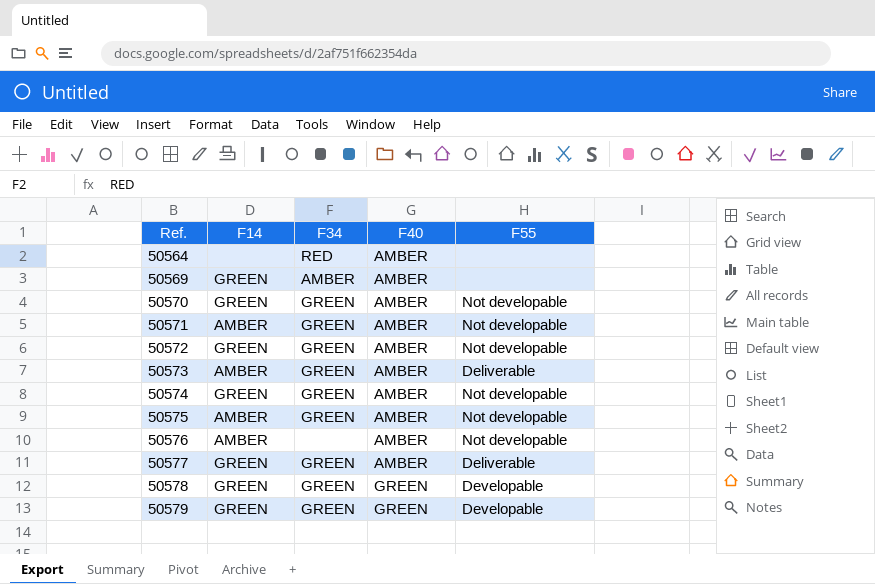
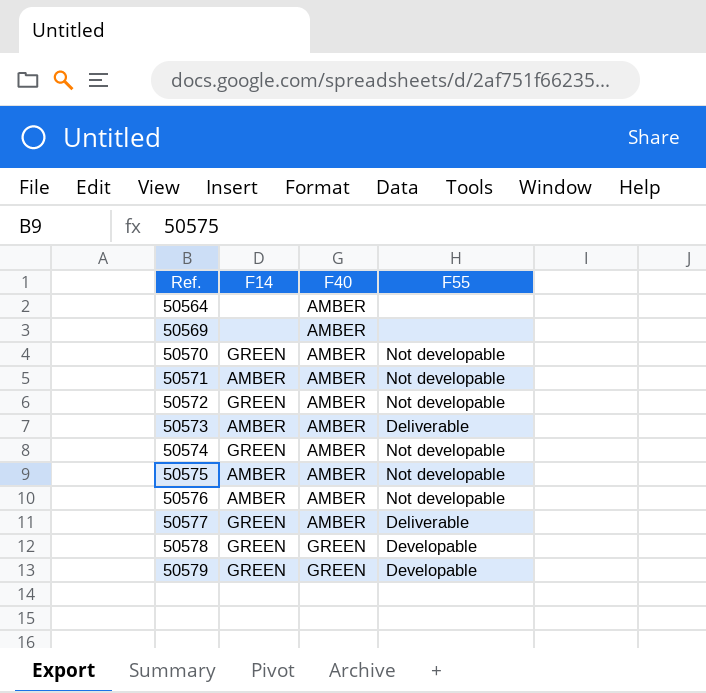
column F34 | position: 3 -> none
50569 | F14: GREEN -> none

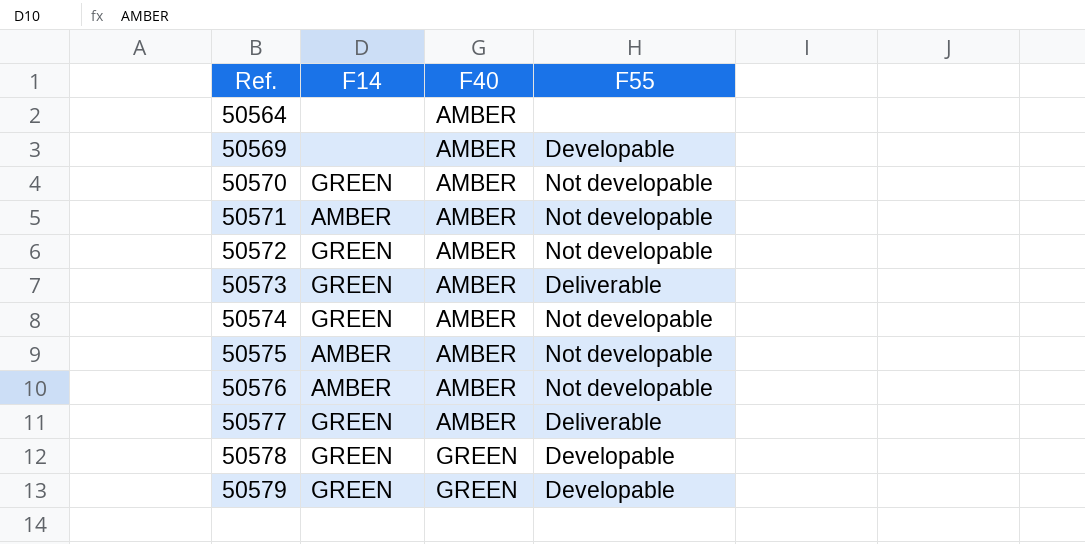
50569 | F55: none -> Developable
50573 | F14: AMBER -> GREEN

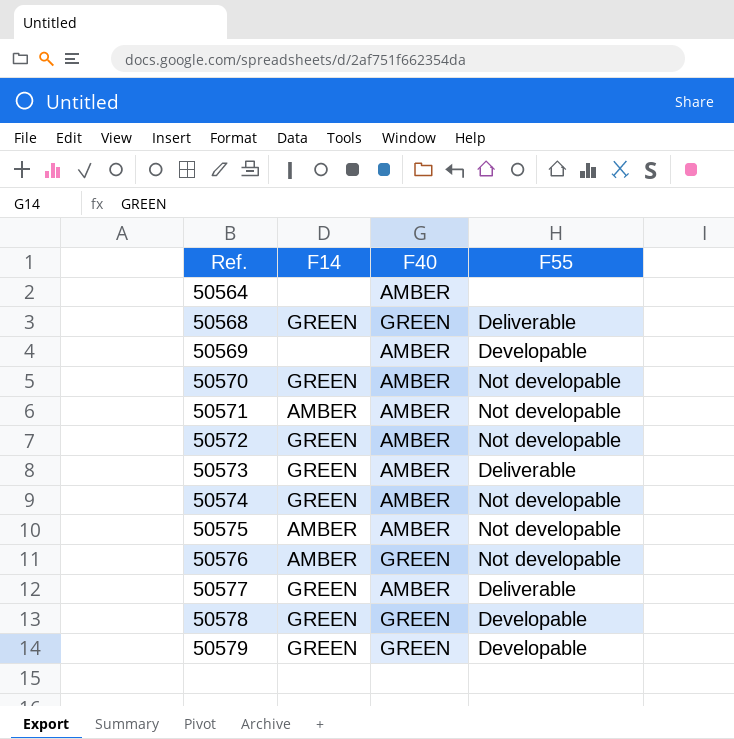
row 50568: none -> GREEN | GREEN | Deliverable
50576 | F40: AMBER -> GREEN

